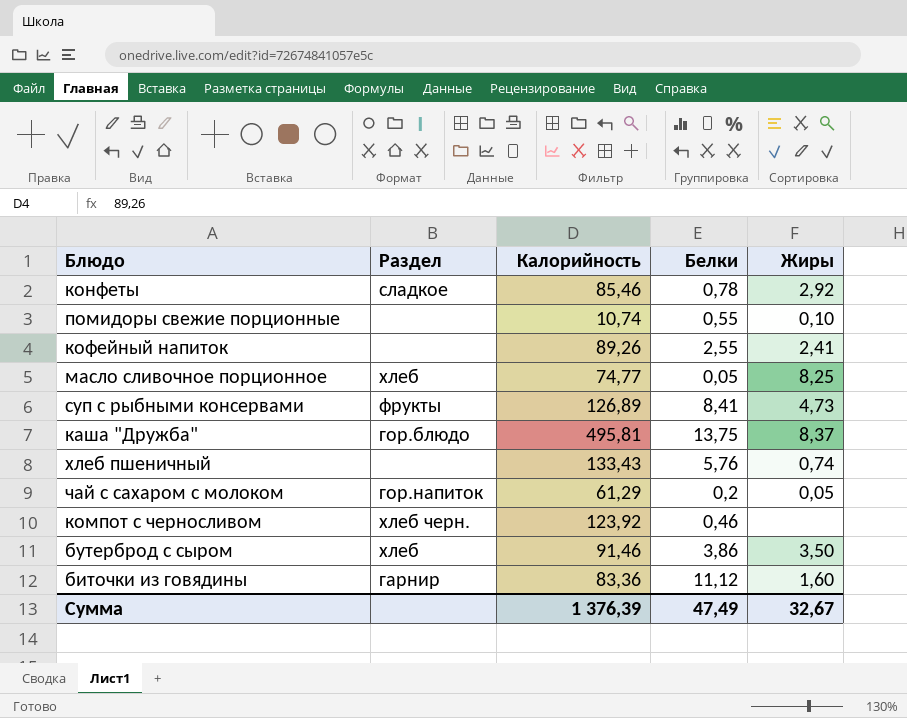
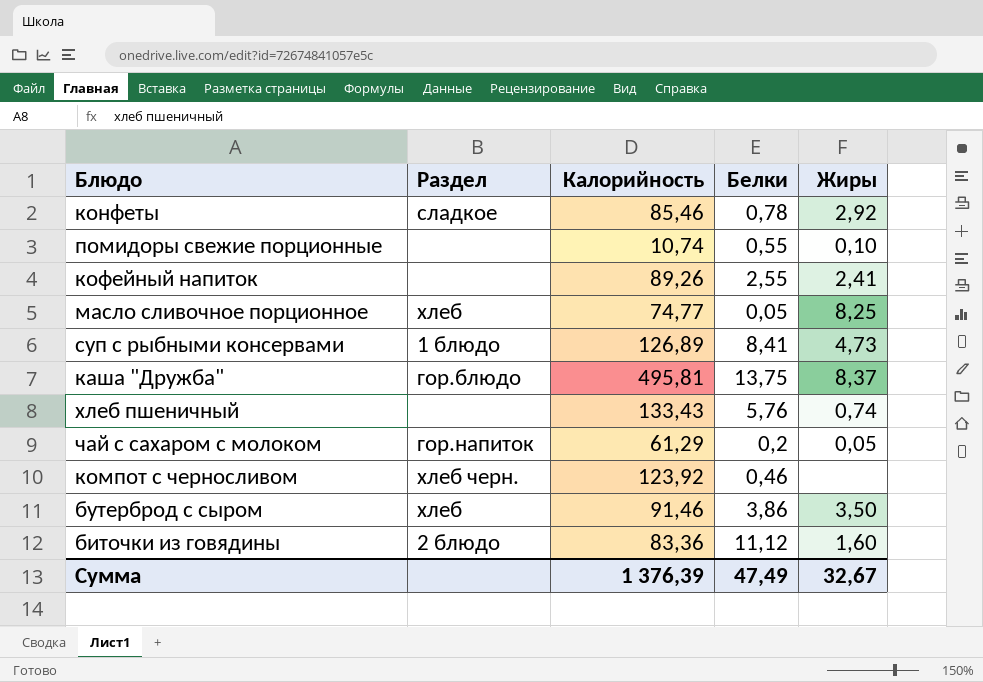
суп с рыбными консервами | Раздел: фрукты -> 1 блюдо
биточки из говядины | Раздел: гарнир -> 2 блюдо

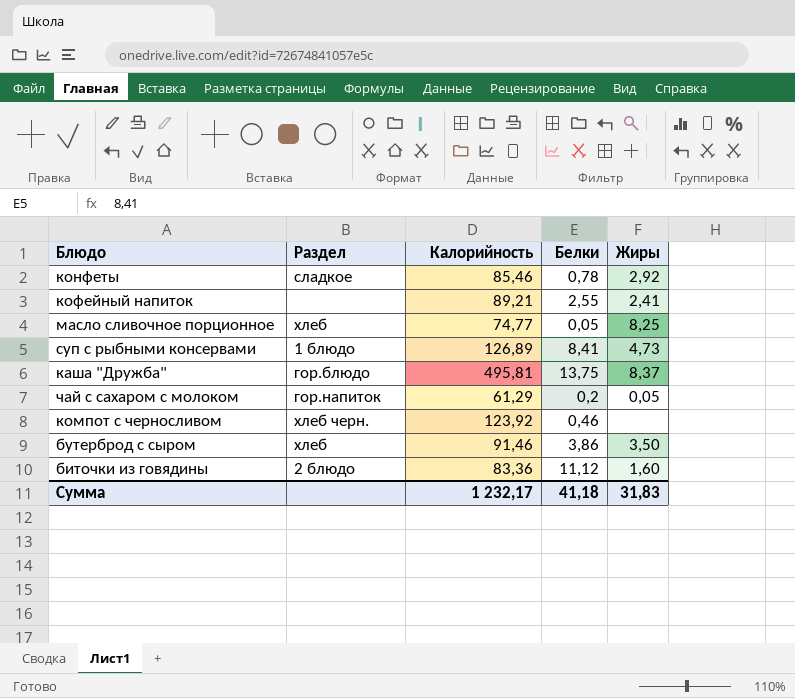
row помидоры свежие порционные: none | 10,74 | 0,55 | 0,10 -> none
row хлеб пшеничный: none | 133,43 | 5,76 | 0,74 -> none
кофейный напиток | Калорийность: 89,26 -> 89,21
Сумма | Калорийность: 1 376,39 -> 1 232,17
Сумма | Белки: 47,49 -> 41,18
Сумма | Жиры: 32,67 -> 31,83

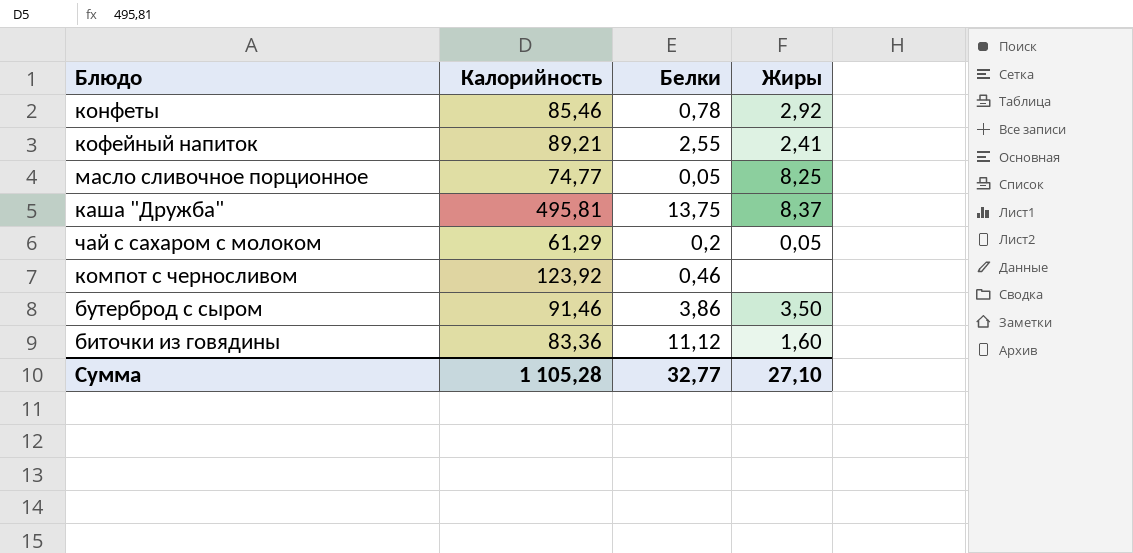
column Раздел | position: 2 -> none
row суп с рыбными консервами: 1 блюдо | 126,89 | 8,41 | 4,73 -> none
Сумма | Калорийность: 1 232,17 -> 1 105,28
Сумма | Белки: 41,18 -> 32,77
Сумма | Жиры: 31,83 -> 27,10

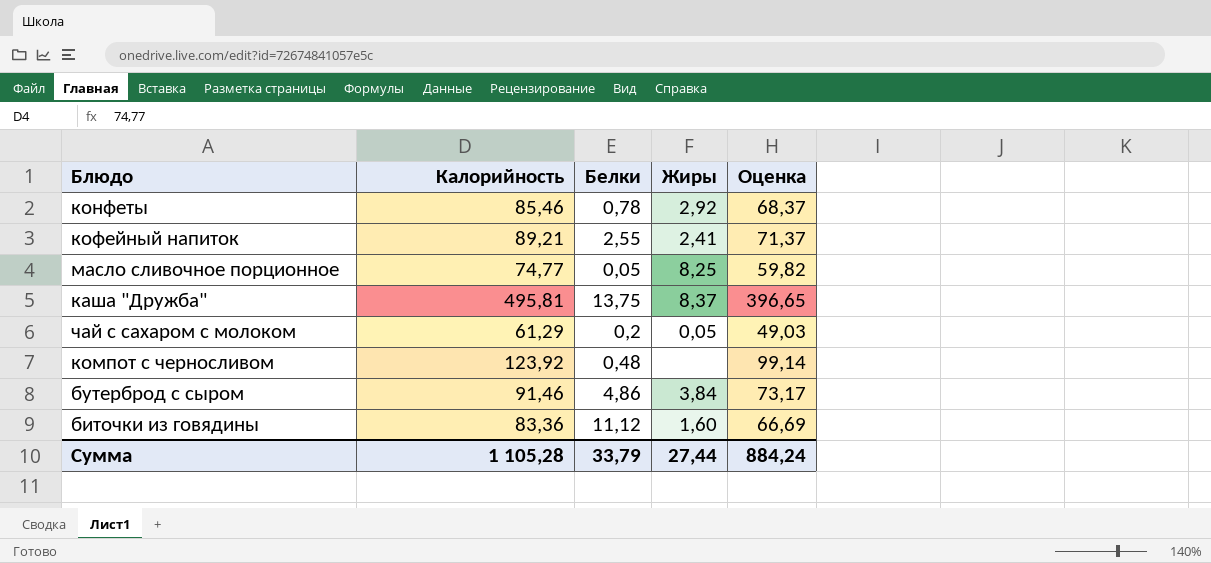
column Оценка | formula: none -> [Калорийность] * 0,8
компот с черносливом | Белки: 0,46 -> 0,48
бутерброд с сыром | Белки: 3,86 -> 4,86
бутерброд с сыром | Жиры: 3,50 -> 3,84
Сумма | Белки: 32,77 -> 33,79
Сумма | Жиры: 27,10 -> 27,44

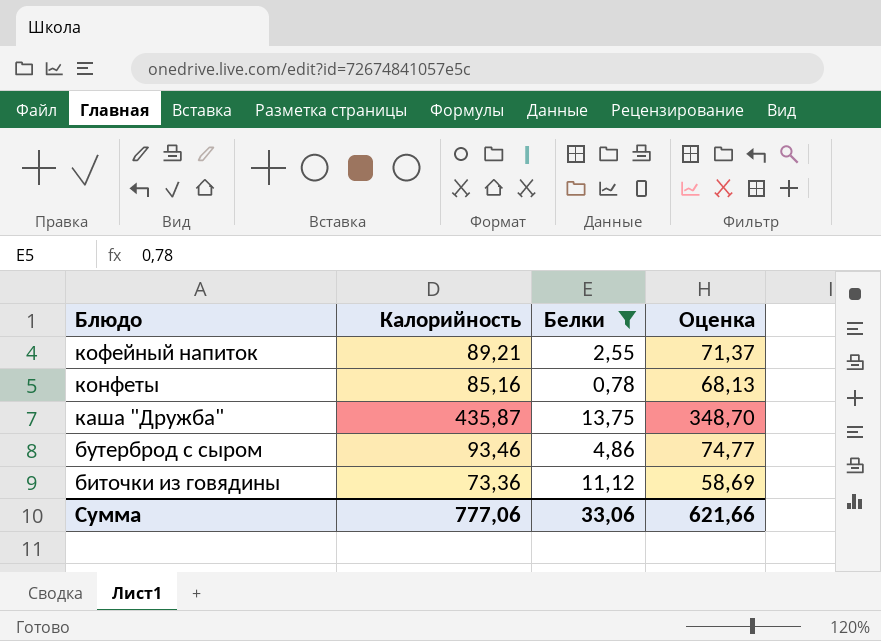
filter: none -> Белки >= 0,78
row order: none -> Блюдо descending
column Жиры | position: 4 -> none
конфеты | Калорийность: 85,46 -> 85,16
конфеты | Оценка: 68,37 -> 68,13
каша "Дружба" | Калорийность: 495,81 -> 435,87
каша "Дружба" | Оценка: 396,65 -> 348,70
бутерброд с сыром | Калорийность: 91,46 -> 93,46
бутерброд с сыром | Оценка: 73,17 -> 74,77
биточки из говядины | Калорийность: 83,36 -> 73,36
биточки из говядины | Оценка: 66,69 -> 58,69
Сумма | Калорийность: 1 105,28 -> 777,06
Сумма | Белки: 33,79 -> 33,06
Сумма | Оценка: 884,24 -> 621,66

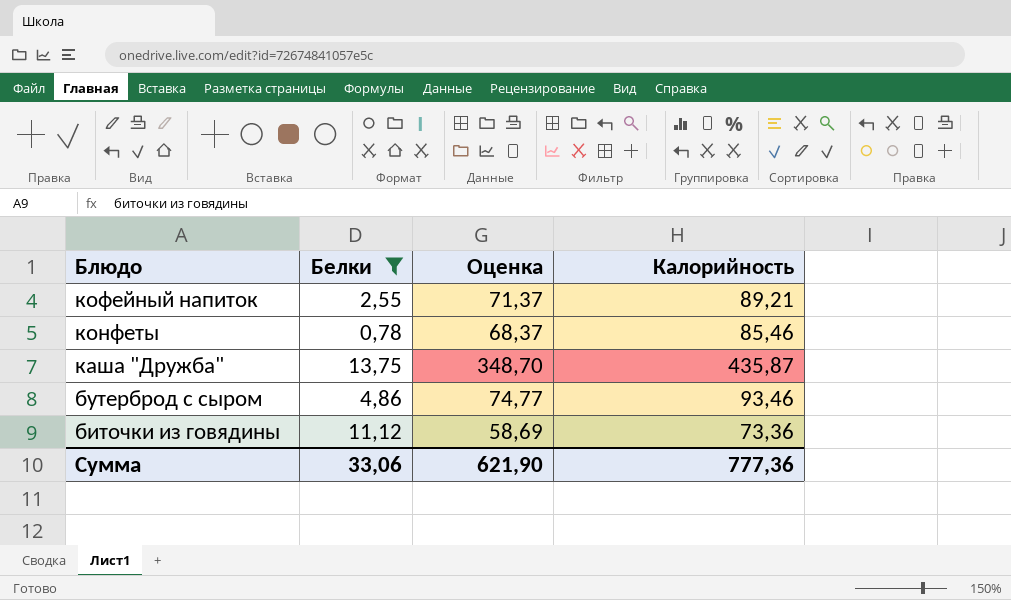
column Калорийность | position: 2 -> 4
конфеты | Оценка: 68,13 -> 68,37
конфеты | Калорийность: 85,16 -> 85,46
Сумма | Оценка: 621,66 -> 621,90
Сумма | Калорийность: 777,06 -> 777,36

